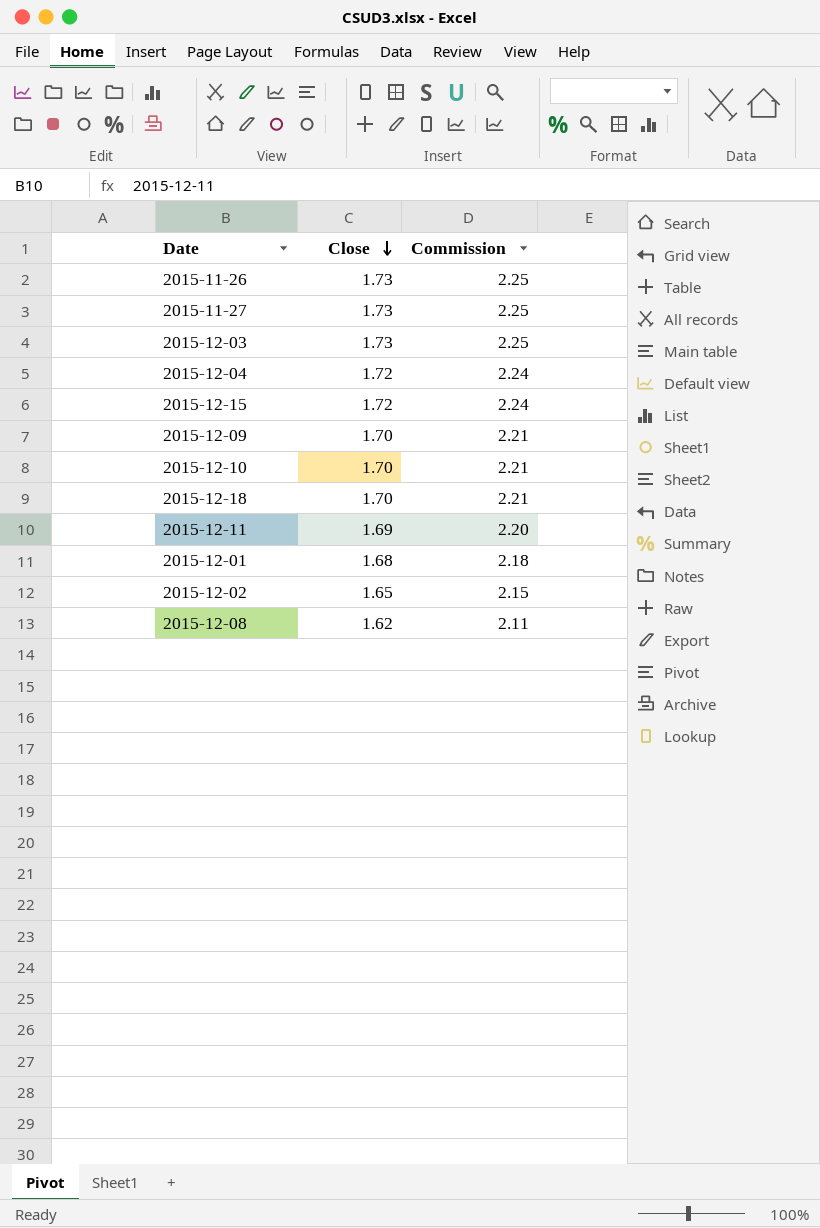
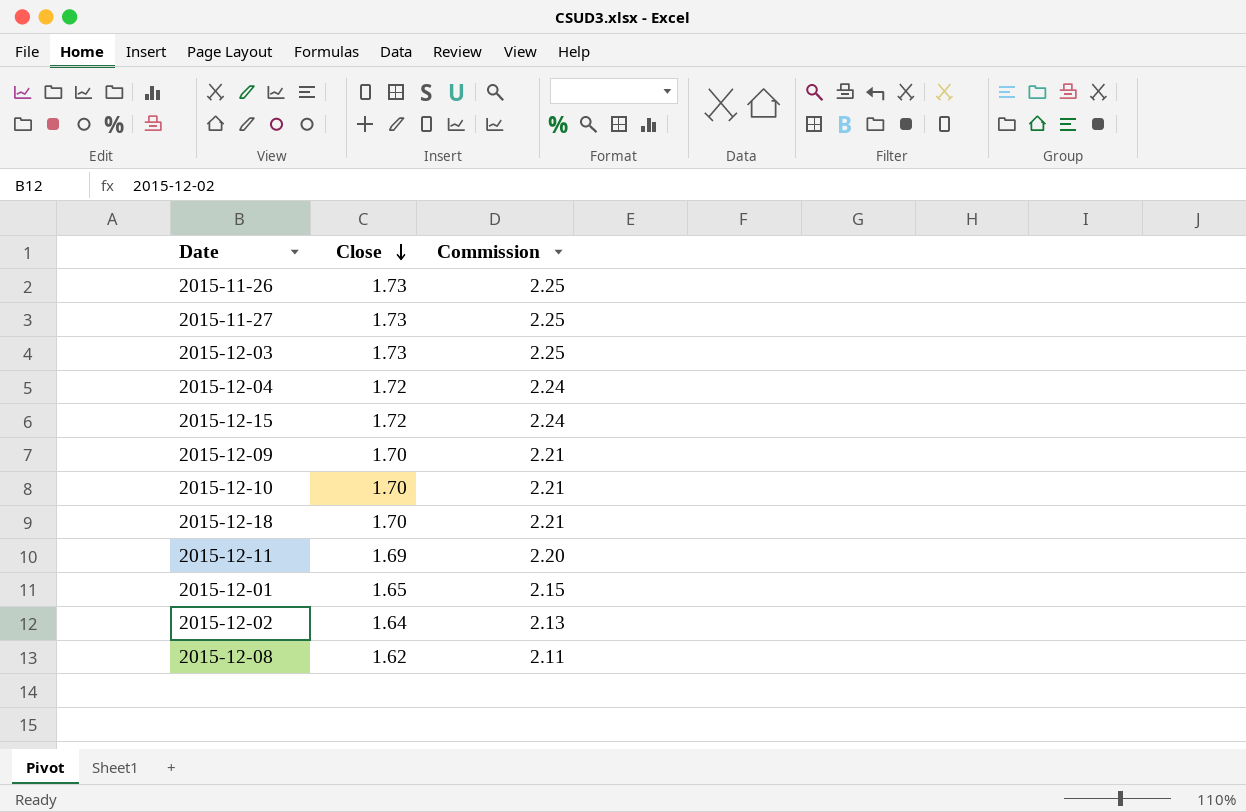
2015-12-01 | Close: 1.68 -> 1.65
2015-12-01 | Commission: 2.18 -> 2.15
2015-12-02 | Close: 1.65 -> 1.64
2015-12-02 | Commission: 2.15 -> 2.13

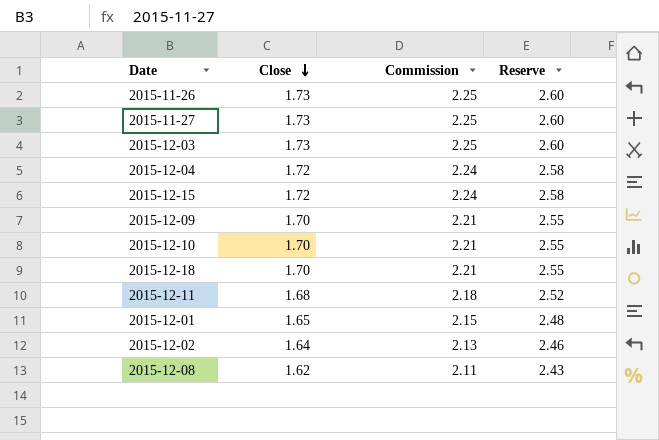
column Reserve | formula: none -> [Close] * 1.5
2015-12-11 | Close: 1.69 -> 1.68
2015-12-11 | Commission: 2.20 -> 2.18

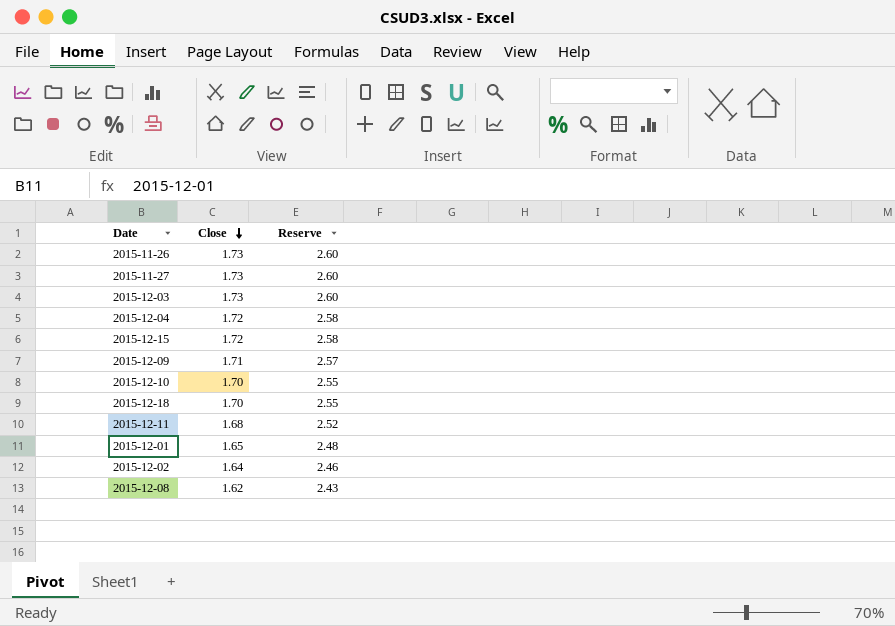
column Commission | formula: [Close] * 1.3 -> none
2015-12-09 | Close: 1.70 -> 1.71
2015-12-09 | Reserve: 2.55 -> 2.57

